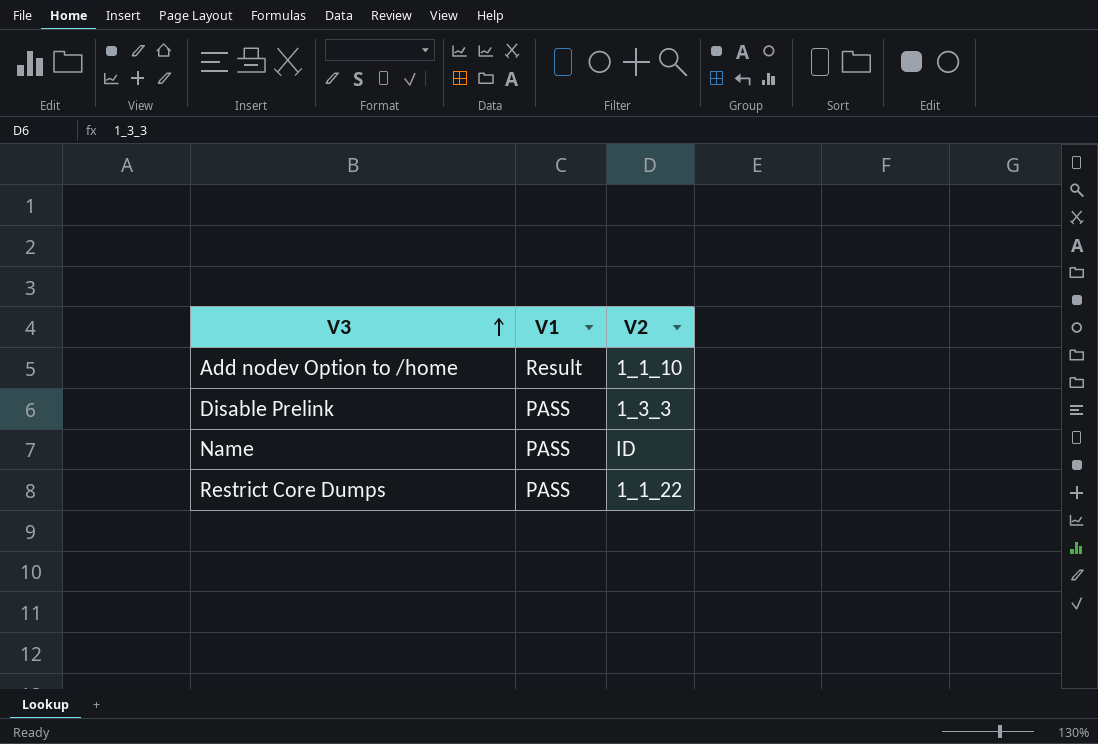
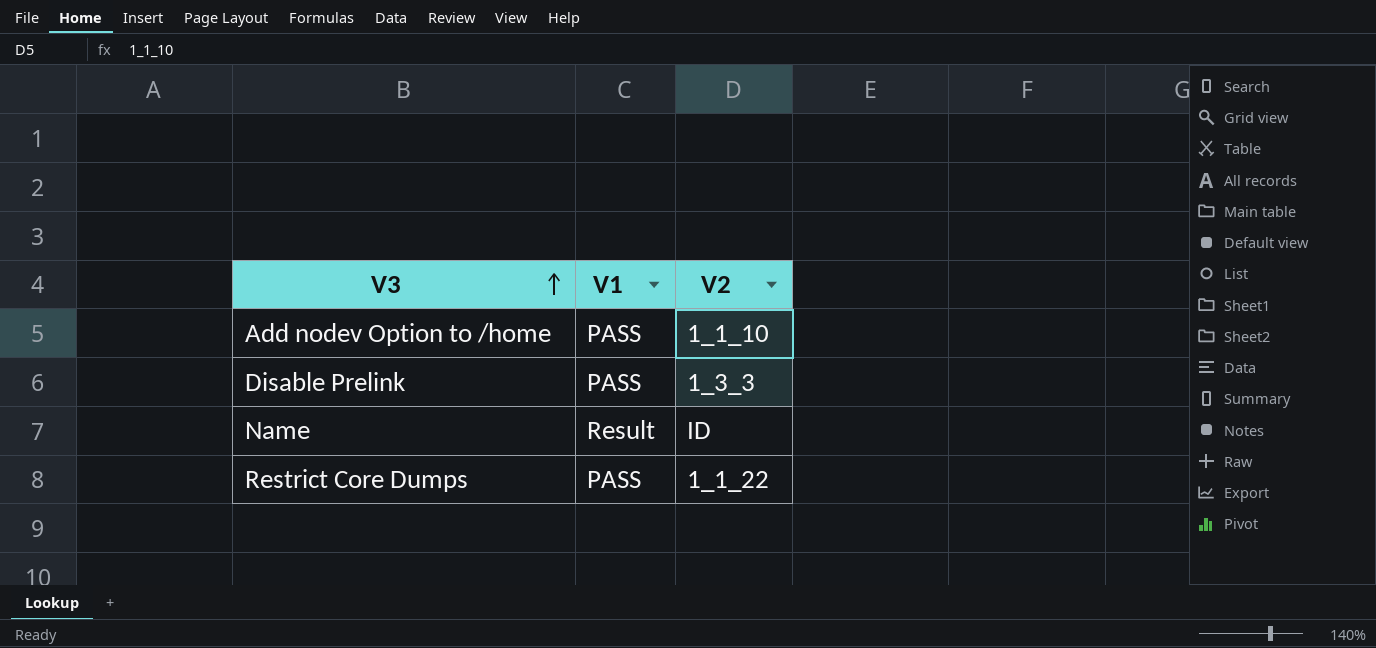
Add nodev Option to /home | V1: Result -> PASS
Name | V1: PASS -> Result

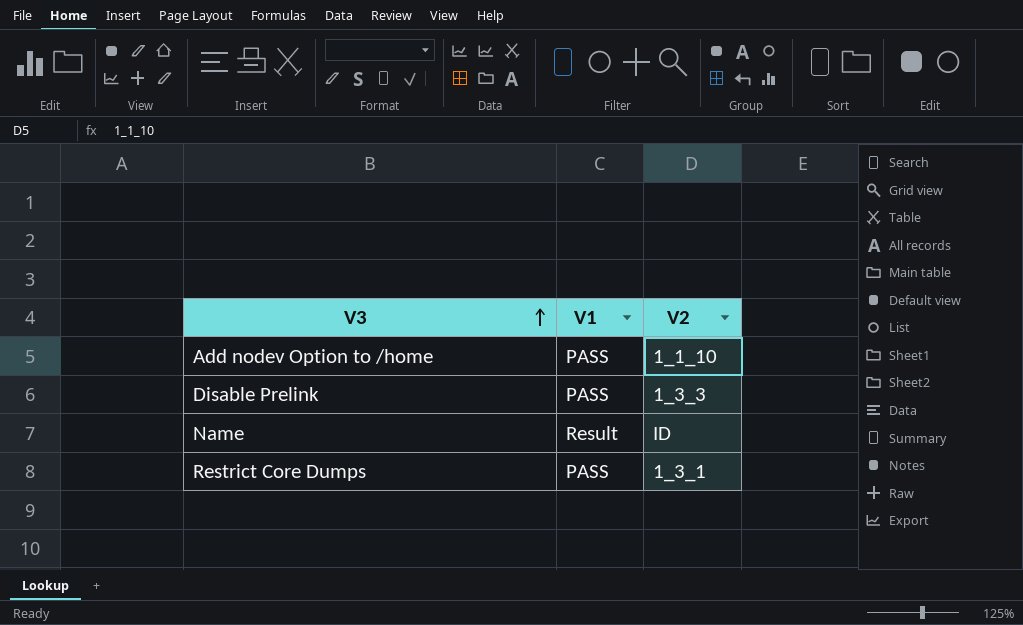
Restrict Core Dumps | V2: 1_1_22 -> 1_3_1

